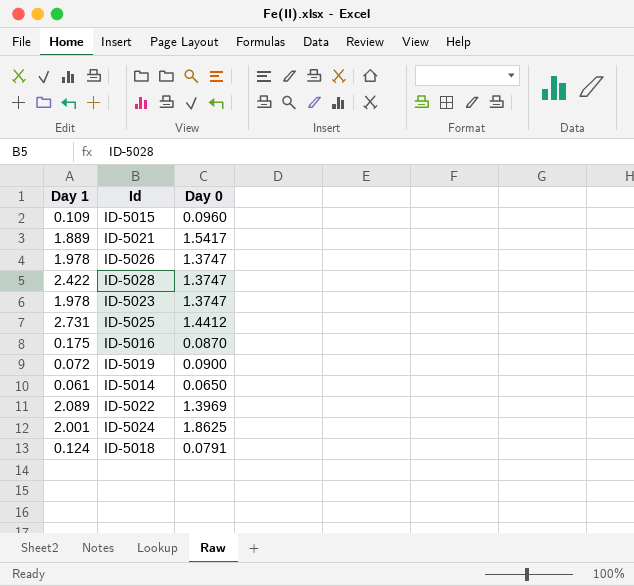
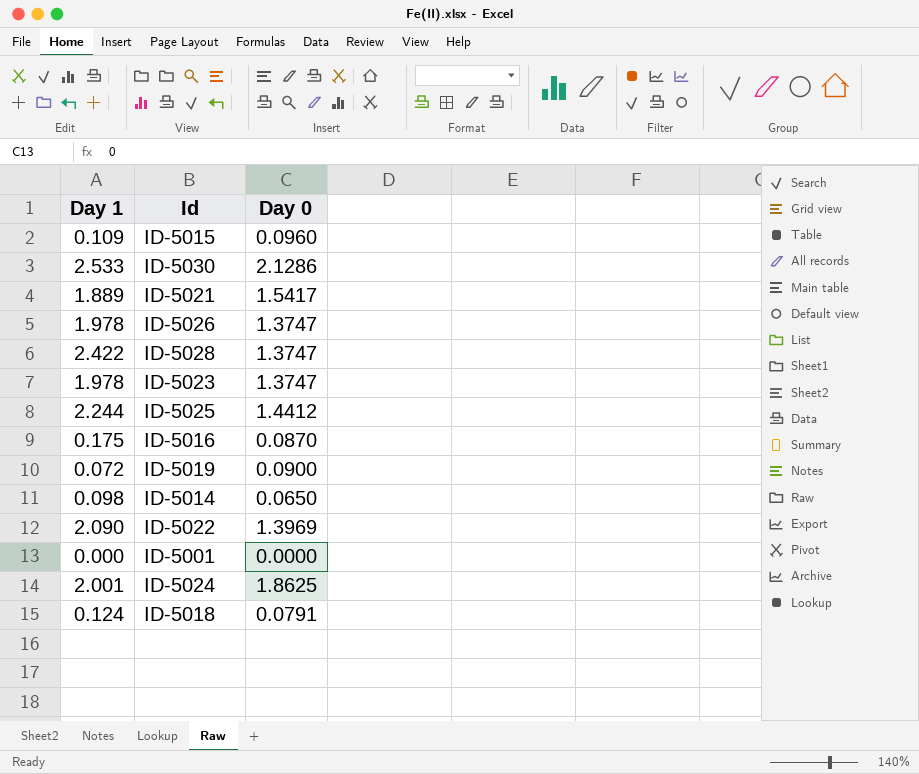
row ID-5030: none -> 2.533 | 2.1286
ID-5025 | Day 1: 2.731 -> 2.244
ID-5014 | Day 1: 0.061 -> 0.098
ID-5022 | Day 1: 2.089 -> 2.090
row ID-5001: none -> 0.000 | 0.0000

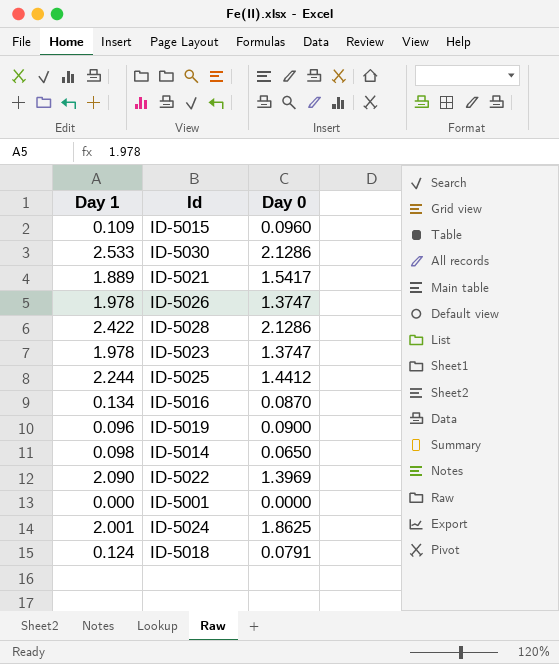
ID-5028 | Day 0: 1.3747 -> 2.1286
ID-5016 | Day 1: 0.175 -> 0.134
ID-5019 | Day 1: 0.072 -> 0.096

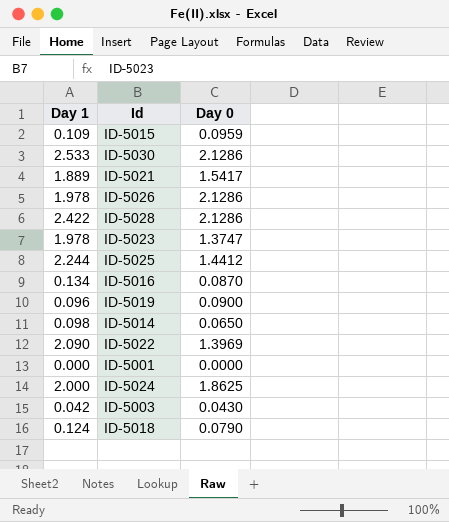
ID-5015 | Day 0: 0.0960 -> 0.0959
ID-5026 | Day 0: 1.3747 -> 2.1286
ID-5024 | Day 1: 2.001 -> 2.000
row ID-5003: none -> 0.042 | 0.0430
ID-5018 | Day 0: 0.0791 -> 0.0790

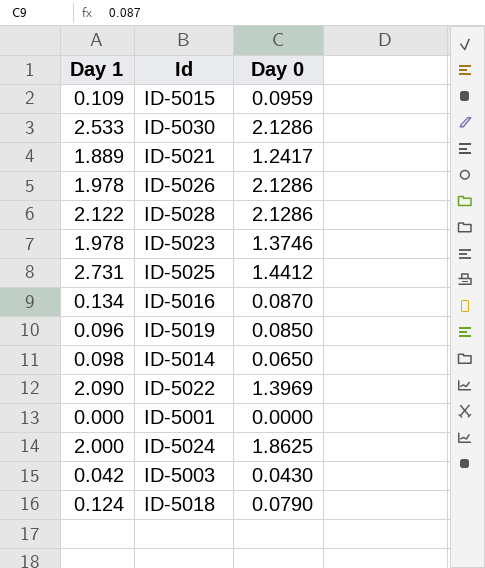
ID-5021 | Day 0: 1.5417 -> 1.2417
ID-5028 | Day 1: 2.422 -> 2.122
ID-5023 | Day 0: 1.3747 -> 1.3746
ID-5025 | Day 1: 2.244 -> 2.731
ID-5019 | Day 0: 0.0900 -> 0.0850

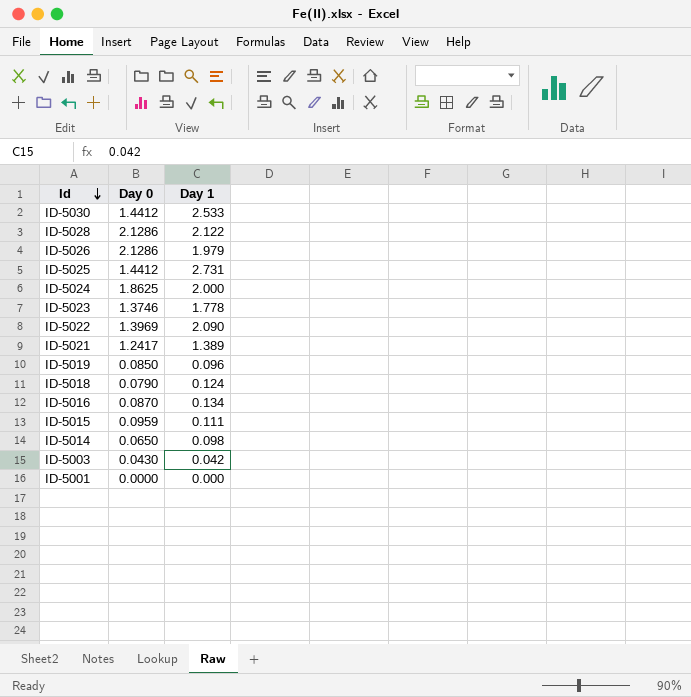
row order: none -> Id descending
column Day 1 | position: 1 -> 3
ID-5030 | Day 0: 2.1286 -> 1.4412
ID-5026 | Day 1: 1.978 -> 1.979
ID-5023 | Day 1: 1.978 -> 1.778
ID-5021 | Day 1: 1.889 -> 1.389
ID-5015 | Day 1: 0.109 -> 0.111

